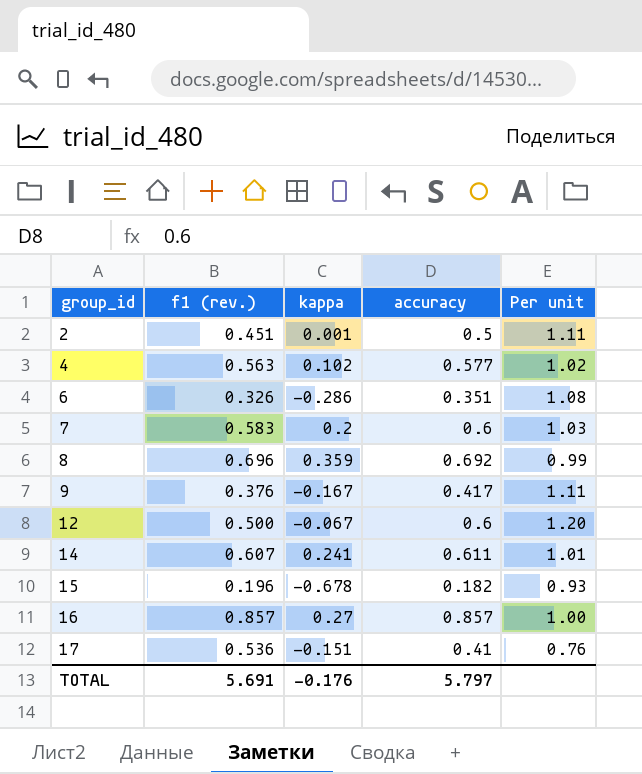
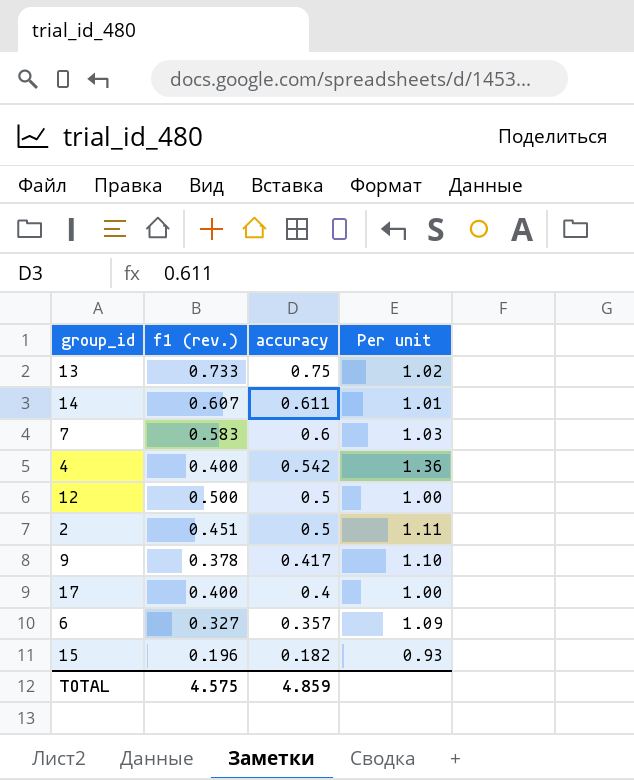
row order: group_id ascending -> accuracy descending
column kappa | position: 3 -> none
row 8: 0.696 | 0.359 | 0.692 | 0.99 -> none
row 16: 0.857 | 0.27 | 0.857 | 1.00 -> none
row 13: none -> 0.733 | 0.75 | 1.02
4 | f1 (rev.): 0.563 -> 0.400
4 | accuracy: 0.577 -> 0.542
4 | Per unit: 1.02 -> 1.36
12 | accuracy: 0.6 -> 0.5
12 | Per unit: 1.20 -> 1.00
9 | f1 (rev.): 0.376 -> 0.378
9 | Per unit: 1.11 -> 1.10
17 | f1 (rev.): 0.536 -> 0.400
17 | accuracy: 0.41 -> 0.4
17 | Per unit: 0.76 -> 1.00
6 | f1 (rev.): 0.326 -> 0.327
6 | accuracy: 0.351 -> 0.357
6 | Per unit: 1.08 -> 1.09
TOTAL | f1 (rev.): 5.691 -> 4.575
TOTAL | accuracy: 5.797 -> 4.859

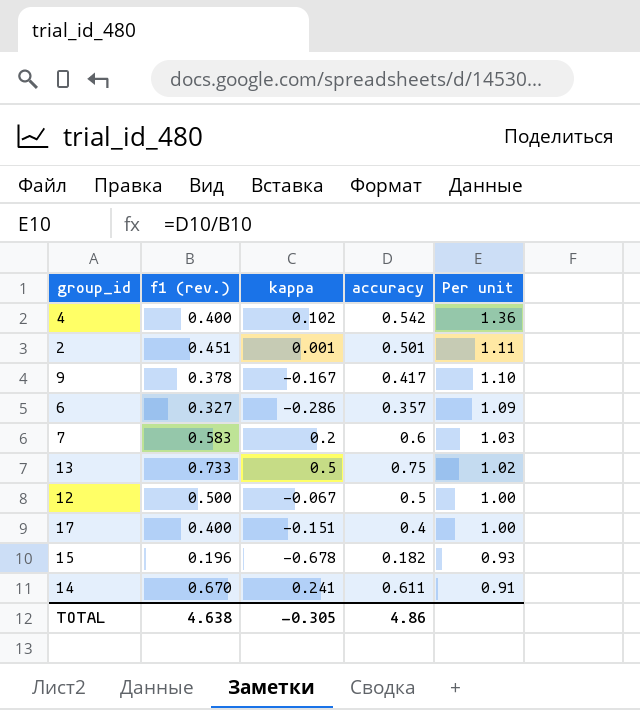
row order: accuracy descending -> Per unit descending
column kappa | position: none -> 3
2 | accuracy: 0.5 -> 0.501
14 | f1 (rev.): 0.607 -> 0.670
14 | Per unit: 1.01 -> 0.91
TOTAL | f1 (rev.): 4.575 -> 4.638
TOTAL | accuracy: 4.859 -> 4.86

